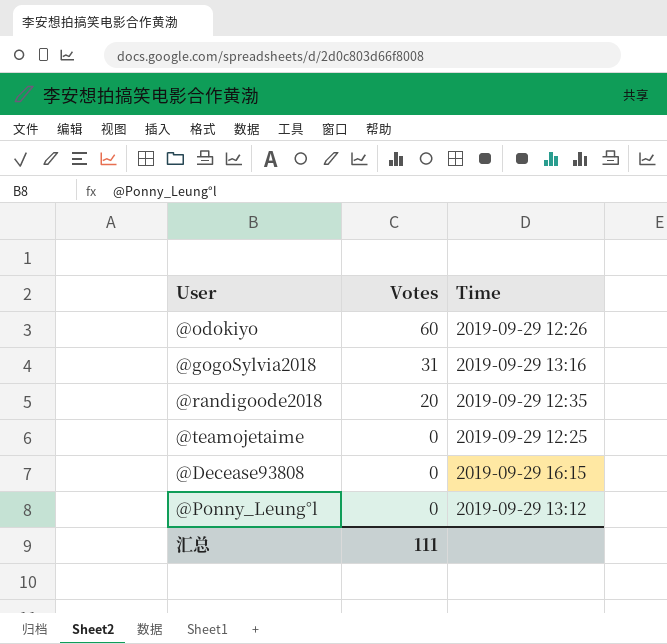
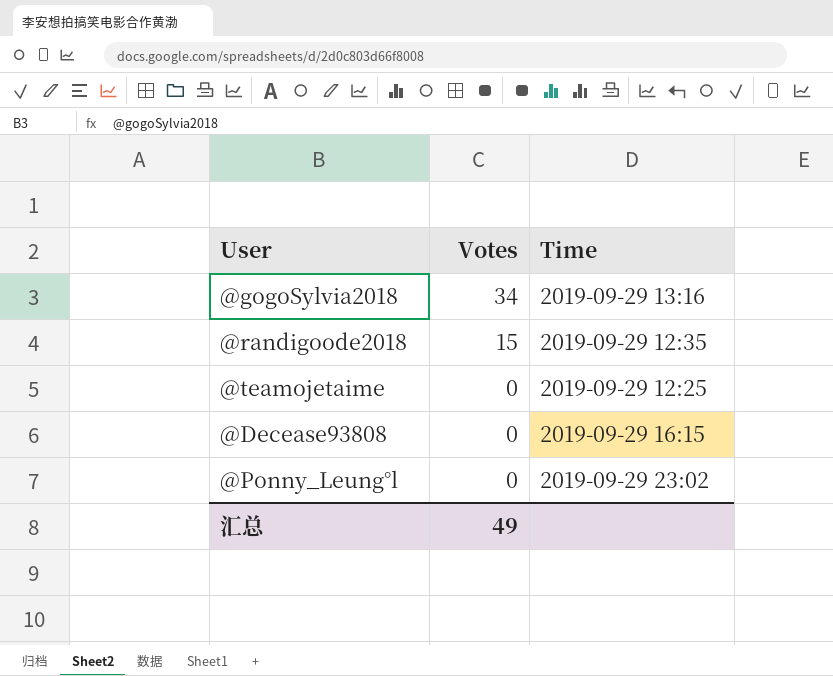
row @odokiyo: 60 | 2019-09-29 12:26 -> none
@gogoSylvia2018 | Votes: 31 -> 34
@randigoode2018 | Votes: 20 -> 15
@Ponny_Leung°l | Time: 2019-09-29 13:12 -> 2019-09-29 23:02
汇总 | Votes: 111 -> 49

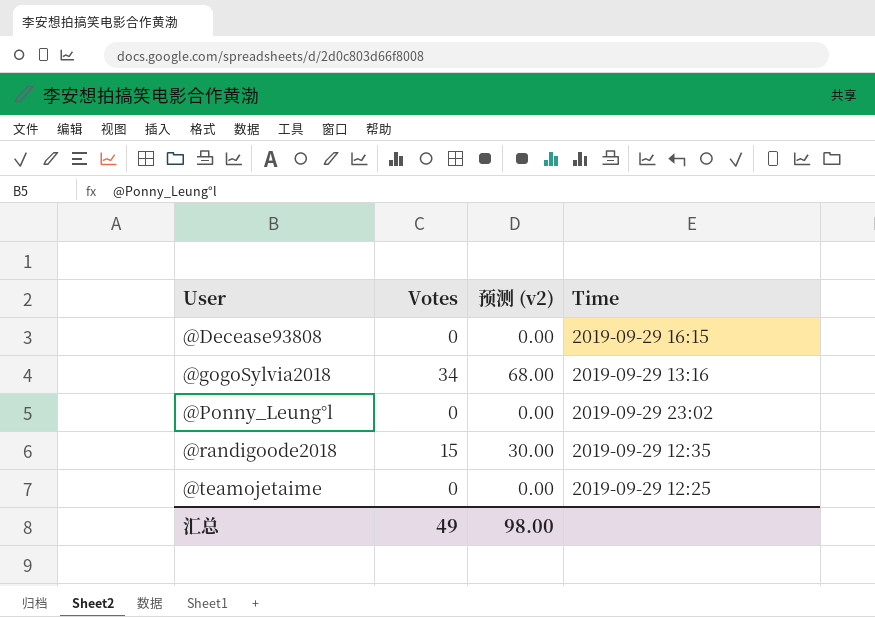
row order: Votes descending -> User ascending
column 预测 (v2) | formula: none -> [Votes] * 2

